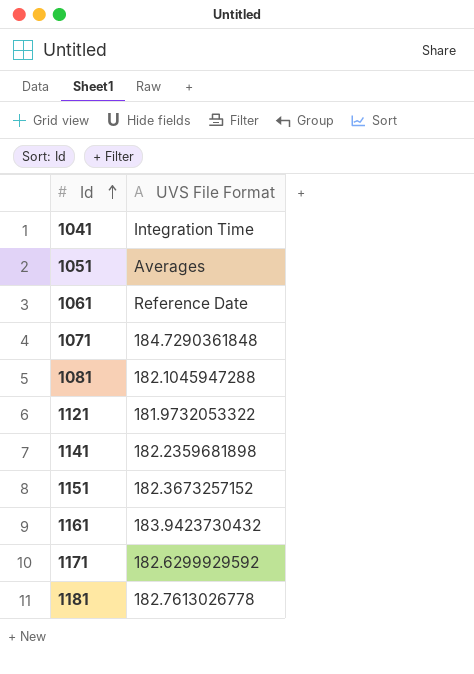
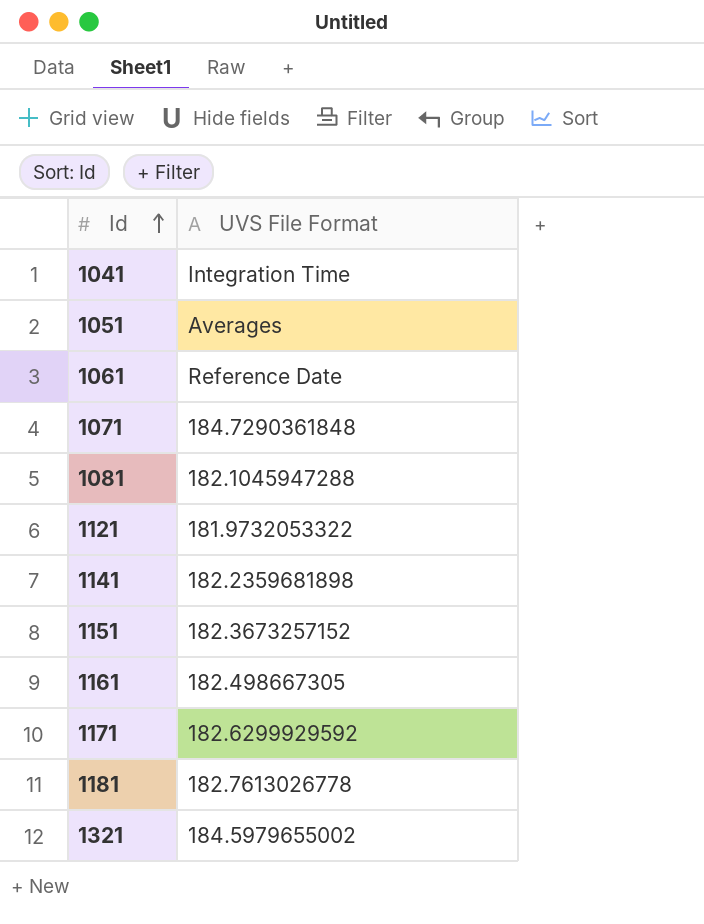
1161 | UVS File Format: 183.9423730432 -> 182.498667305
row 1321: none -> 184.5979655002

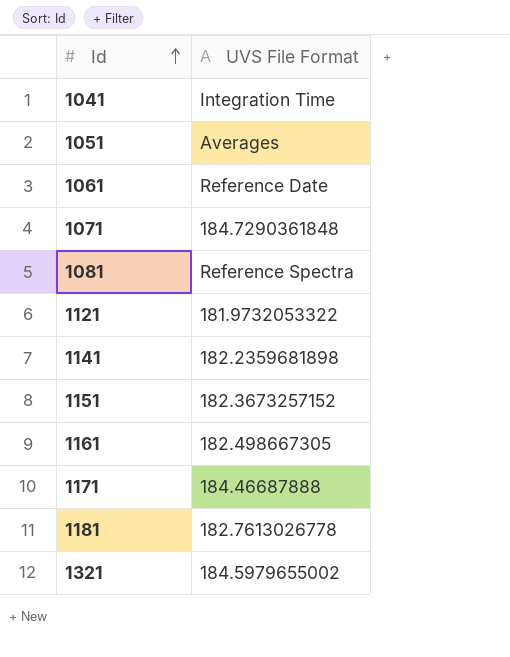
1081 | UVS File Format: 182.1045947288 -> Reference Spectra
1171 | UVS File Format: 182.6299929592 -> 184.46687888

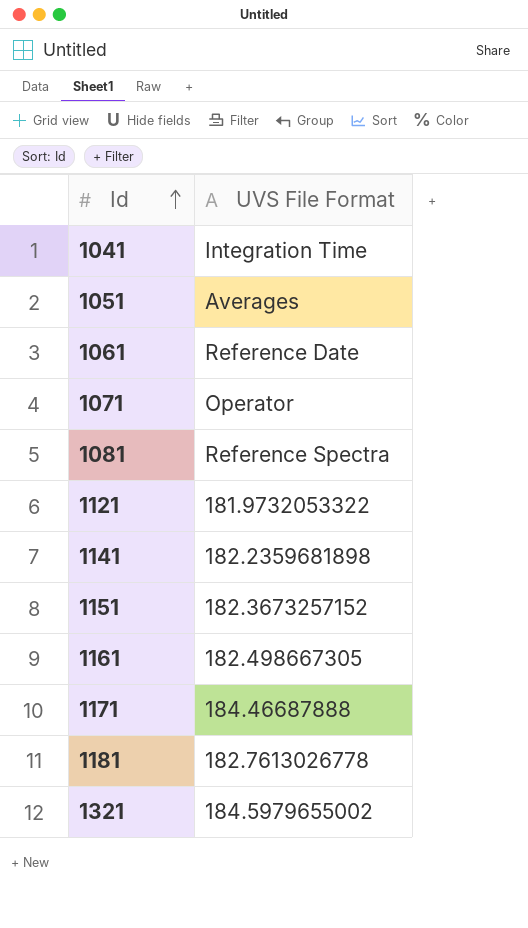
1071 | UVS File Format: 184.7290361848 -> Operator

